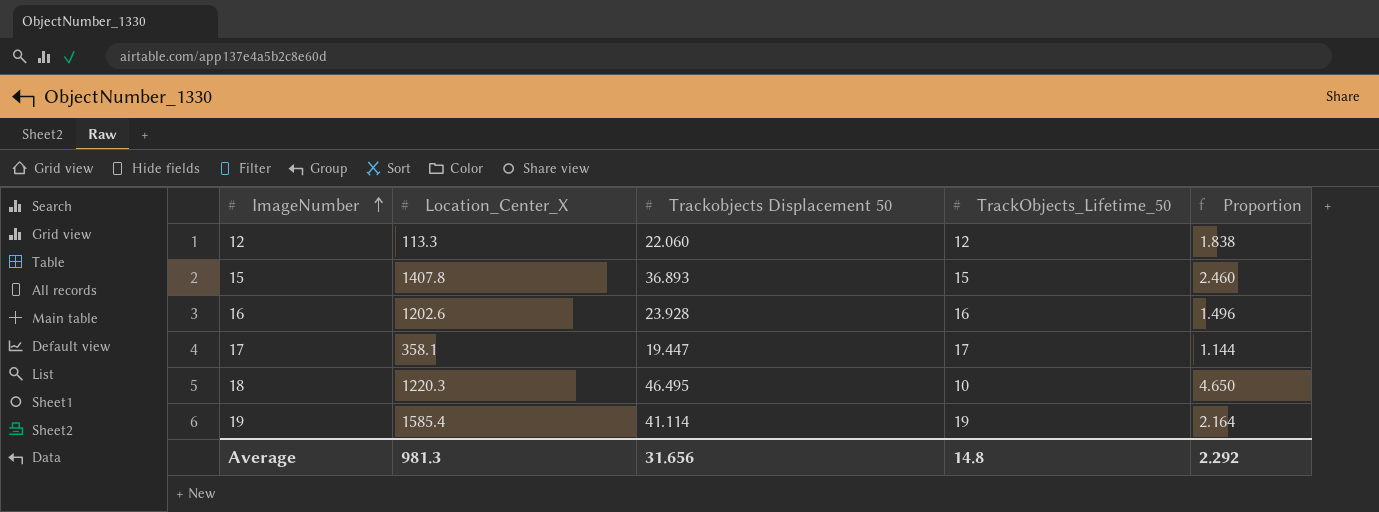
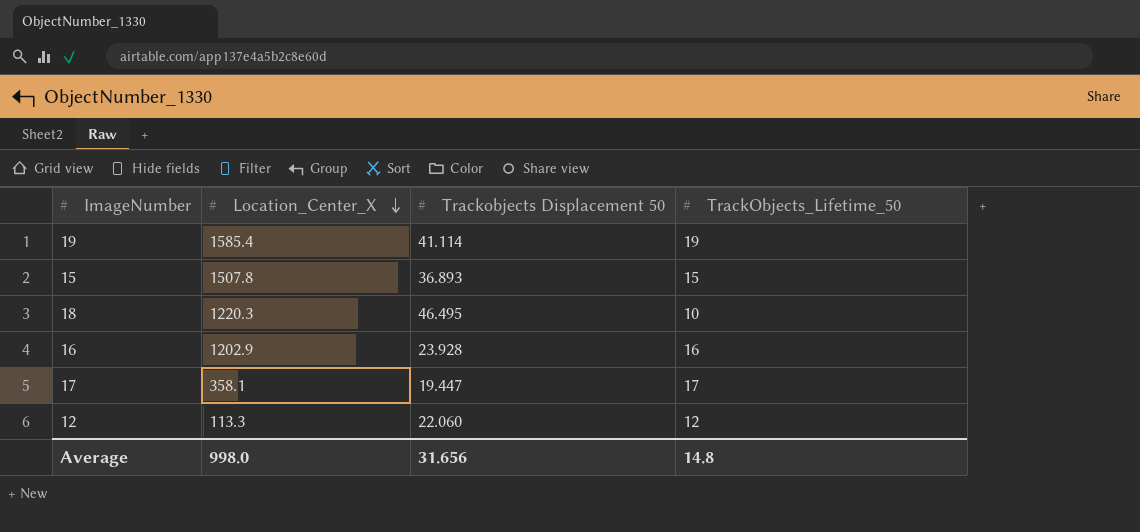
row order: ImageNumber ascending -> Location_Center_X descending
column Proportion | formula: [Trackobjects Displacement 50] / [TrackObjects_Lifetime_50] -> none
15 | Location_Center_X: 1407.8 -> 1507.8
16 | Location_Center_X: 1202.6 -> 1202.9
Average | Location_Center_X: 981.3 -> 998.0

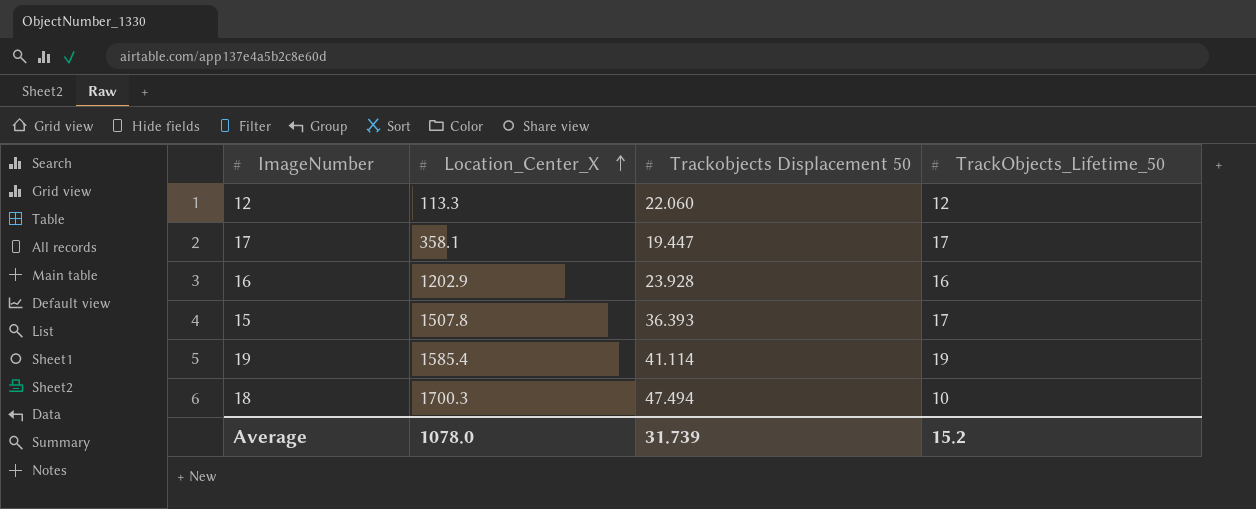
row order: Location_Center_X descending -> Location_Center_X ascending
15 | Trackobjects Displacement 50: 36.893 -> 36.393
15 | TrackObjects_Lifetime_50: 15 -> 17
18 | Location_Center_X: 1220.3 -> 1700.3
18 | Trackobjects Displacement 50: 46.495 -> 47.494
Average | Location_Center_X: 998.0 -> 1078.0
Average | Trackobjects Displacement 50: 31.656 -> 31.739
Average | TrackObjects_Lifetime_50: 14.8 -> 15.2

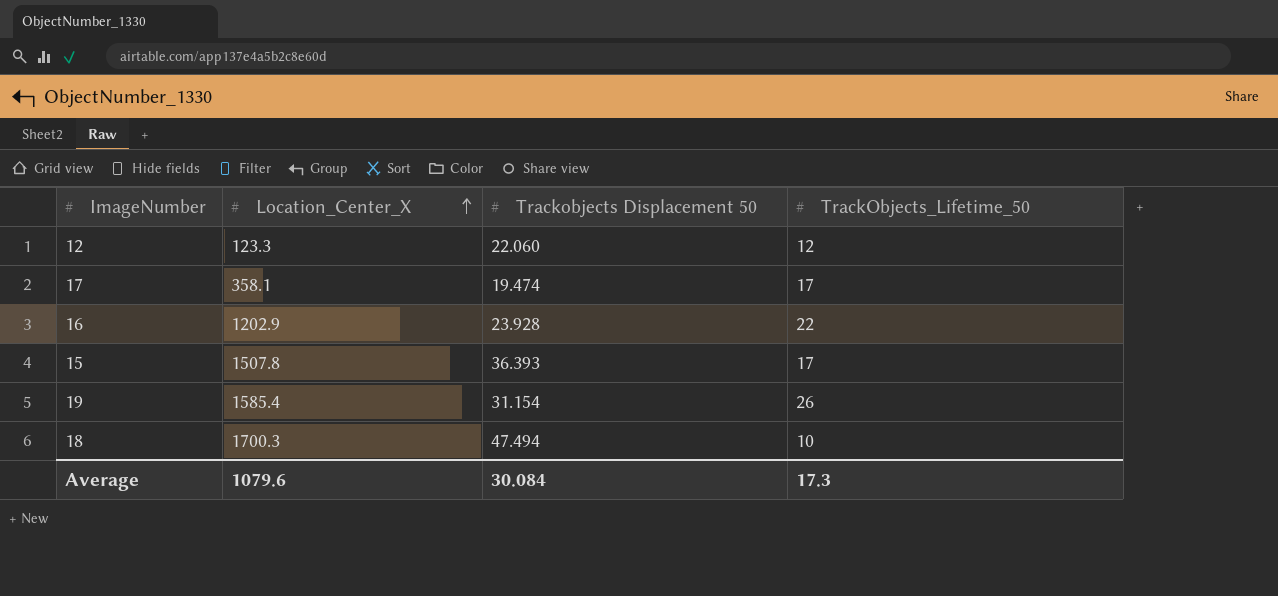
12 | Location_Center_X: 113.3 -> 123.3
17 | Trackobjects Displacement 50: 19.447 -> 19.474
16 | TrackObjects_Lifetime_50: 16 -> 22
19 | Trackobjects Displacement 50: 41.114 -> 31.154
19 | TrackObjects_Lifetime_50: 19 -> 26
Average | Location_Center_X: 1078.0 -> 1079.6
Average | Trackobjects Displacement 50: 31.739 -> 30.084
Average | TrackObjects_Lifetime_50: 15.2 -> 17.3

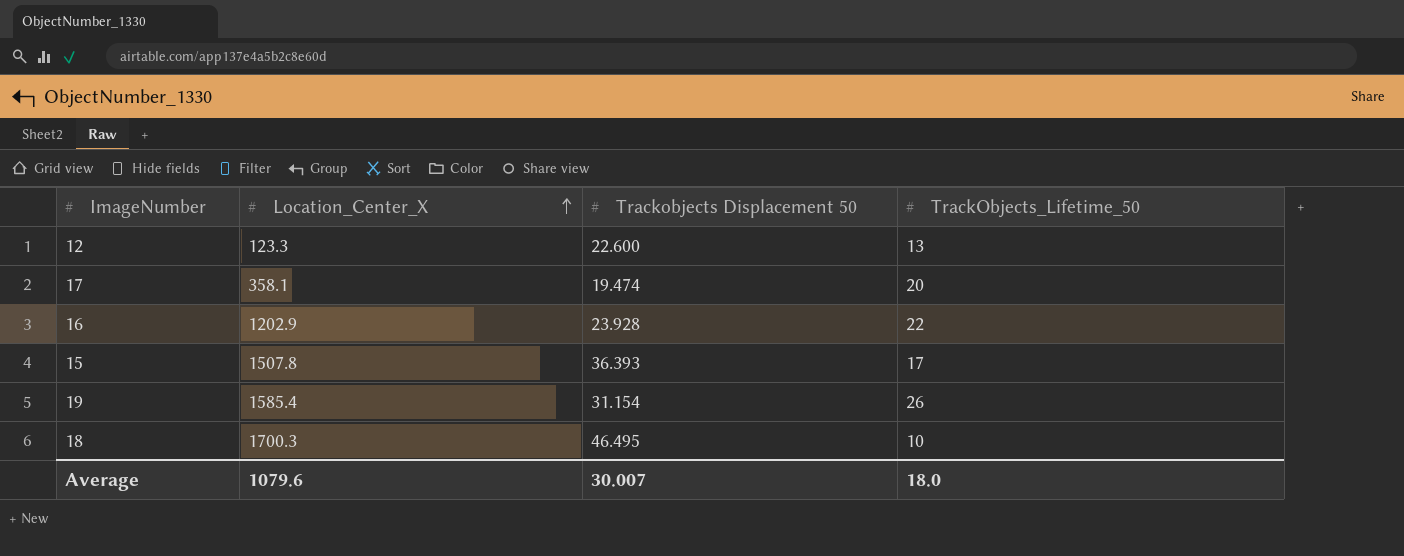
12 | Trackobjects Displacement 50: 22.060 -> 22.600
12 | TrackObjects_Lifetime_50: 12 -> 13
17 | TrackObjects_Lifetime_50: 17 -> 20
18 | Trackobjects Displacement 50: 47.494 -> 46.495
Average | Trackobjects Displacement 50: 30.084 -> 30.007
Average | TrackObjects_Lifetime_50: 17.3 -> 18.0

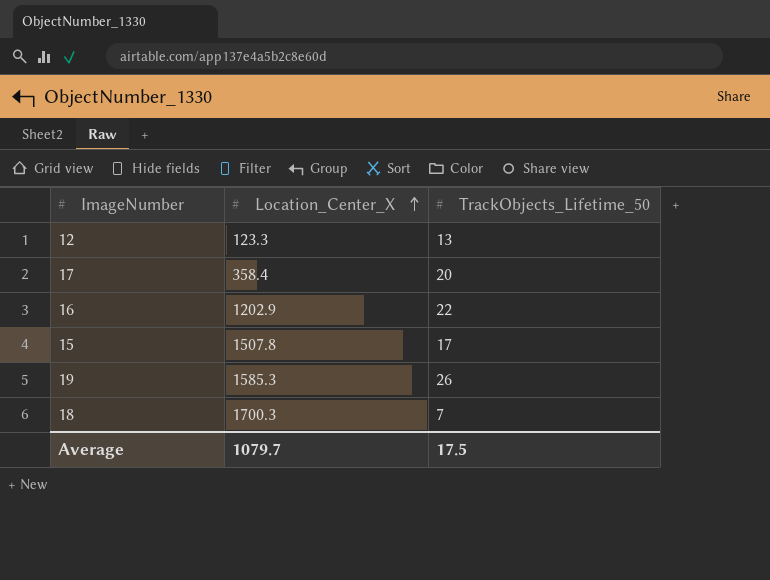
column Trackobjects Displacement 50 | position: 3 -> none
17 | Location_Center_X: 358.1 -> 358.4
19 | Location_Center_X: 1585.4 -> 1585.3
18 | TrackObjects_Lifetime_50: 10 -> 7
Average | Location_Center_X: 1079.6 -> 1079.7
Average | TrackObjects_Lifetime_50: 18.0 -> 17.5

